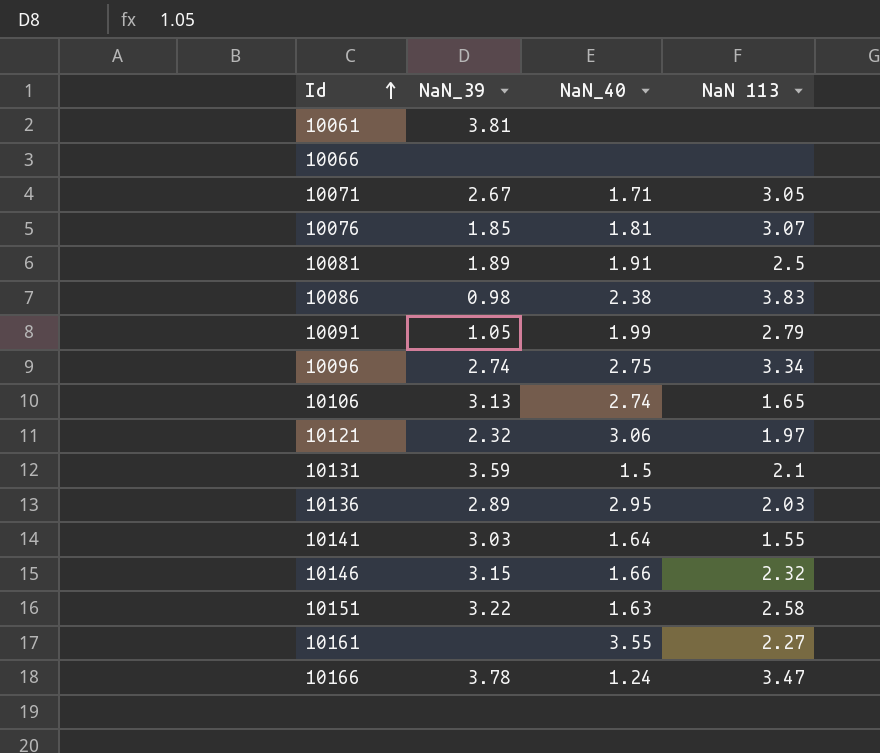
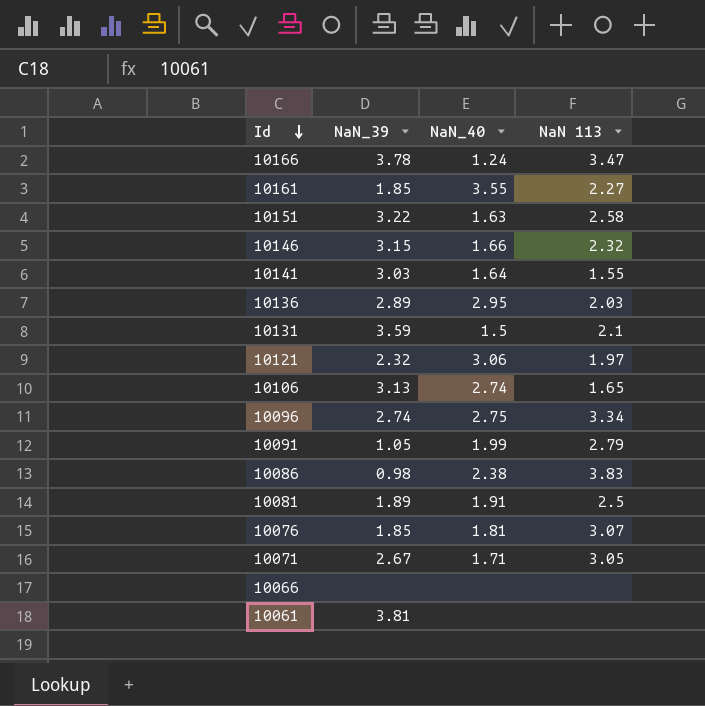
row order: Id ascending -> Id descending
10161 | NaN_39: none -> 1.85

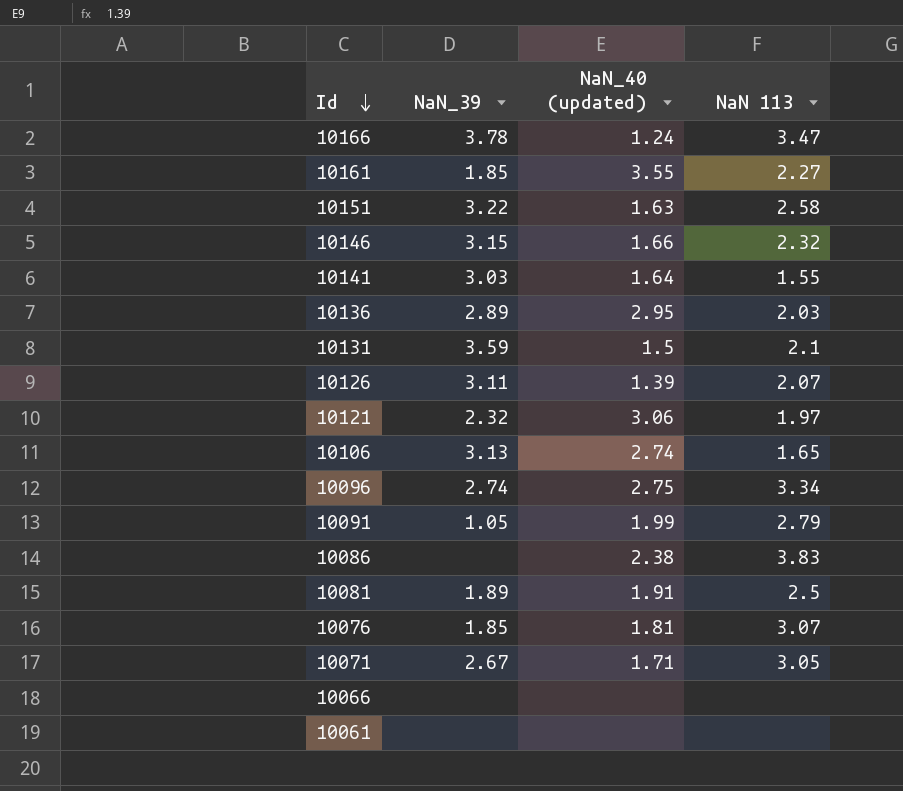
column name: NaN_40 -> NaN_40 (updated)
row 10126: none -> 3.11 | 1.39 | 2.07
10086 | NaN_39: 0.98 -> none
10061 | NaN_39: 3.81 -> none

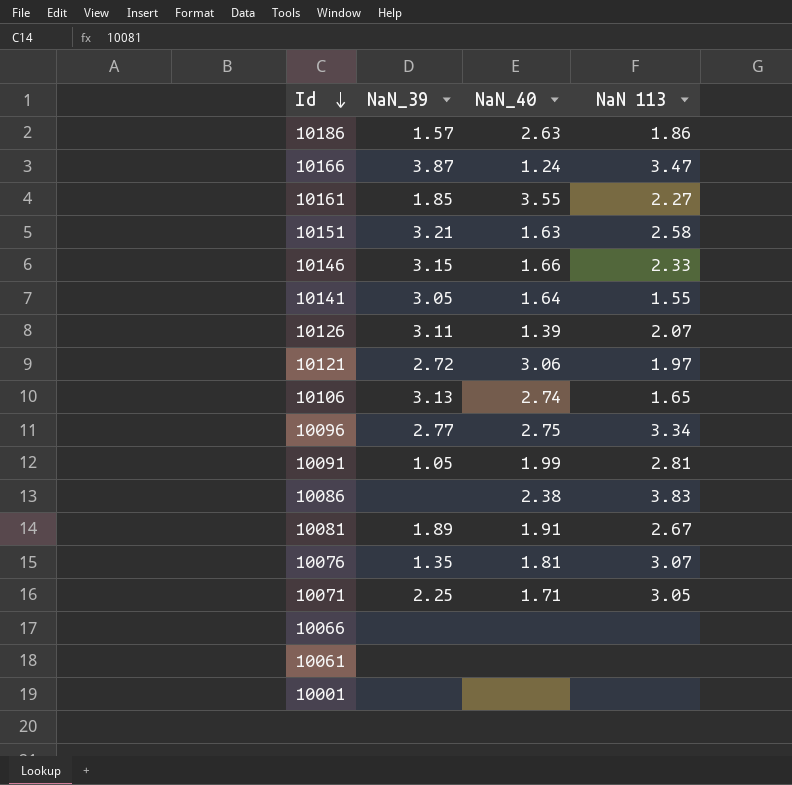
column name: NaN_40 (updated) -> NaN_40
row 10136: 2.89 | 2.95 | 2.03 -> none
row 10131: 3.59 | 1.5 | 2.1 -> none
row 10186: none -> 1.57 | 2.63 | 1.86
10166 | NaN_39: 3.78 -> 3.87
10151 | NaN_39: 3.22 -> 3.21
10146 | NaN 113: 2.32 -> 2.33
10141 | NaN_39: 3.03 -> 3.05
10121 | NaN_39: 2.32 -> 2.72
10096 | NaN_39: 2.74 -> 2.77
10091 | NaN 113: 2.79 -> 2.81
10081 | NaN 113: 2.5 -> 2.67
10076 | NaN_39: 1.85 -> 1.35
10071 | NaN_39: 2.67 -> 2.25
row 10001: none -> none | none | none

